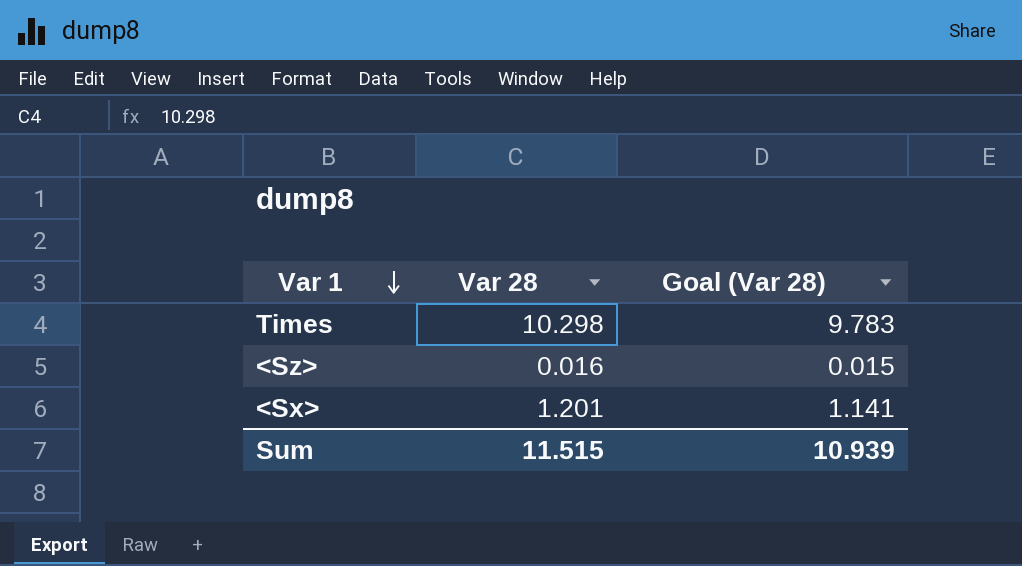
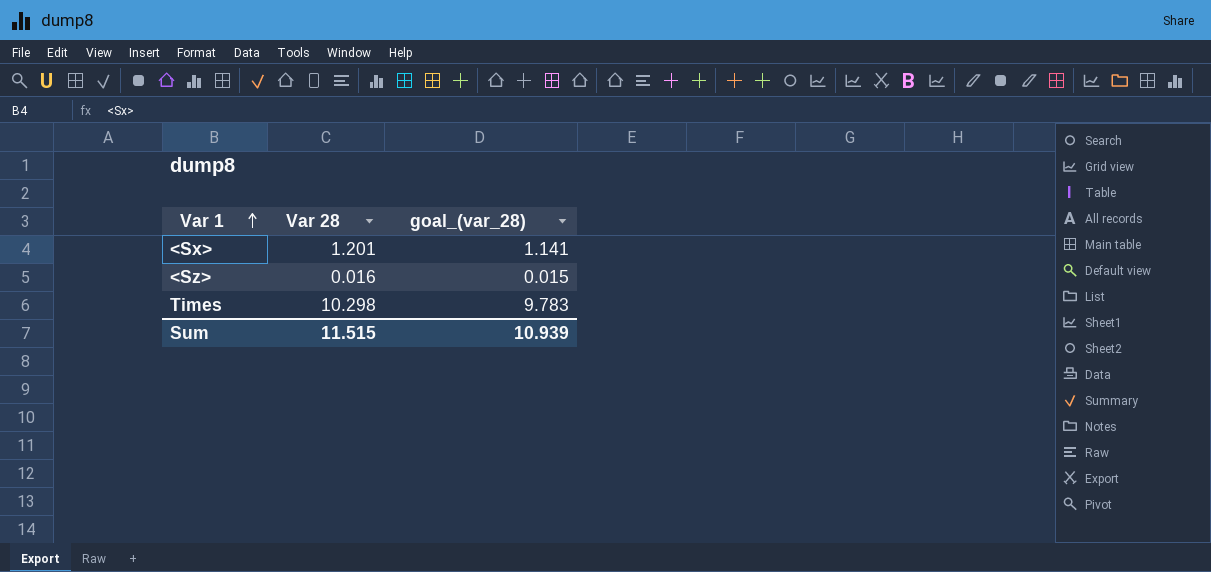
row order: Var 1 descending -> Var 1 ascending
column name: Goal (Var 28) -> goal_(var_28)

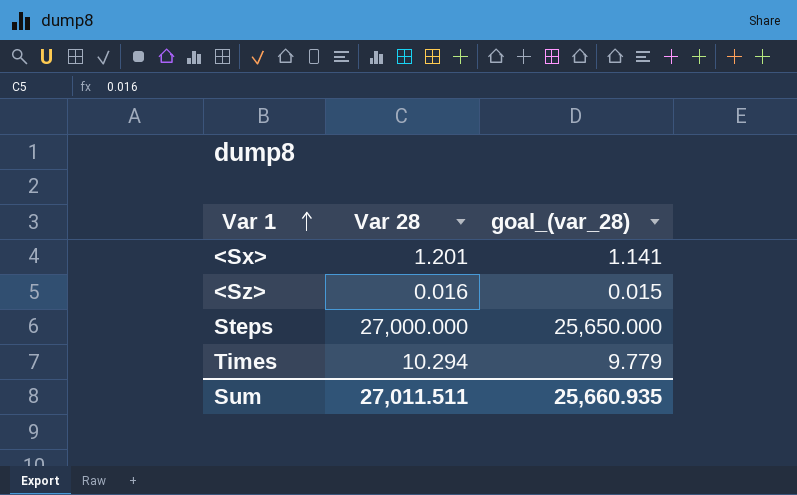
row Steps: none -> 27,000.000 | 25,650.000
Times | Var 28: 10.298 -> 10.294
Times | goal_(var_28): 9.783 -> 9.779
Sum | Var 28: 11.515 -> 27,011.511
Sum | goal_(var_28): 10.939 -> 25,660.935

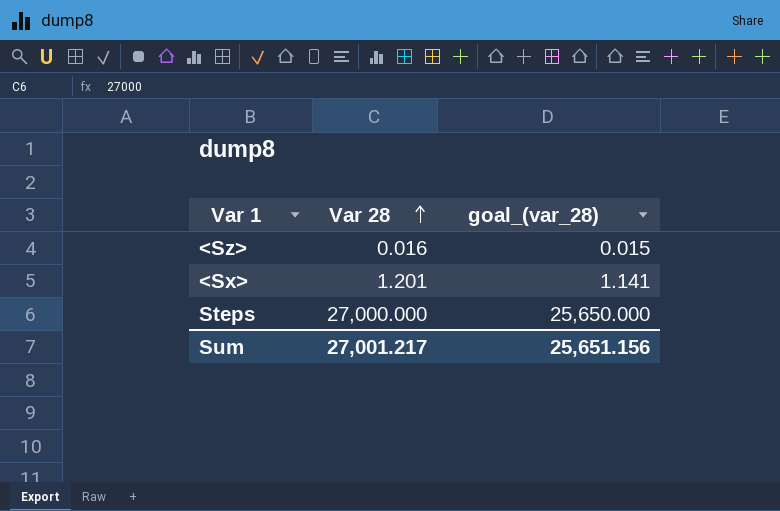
row order: Var 1 ascending -> Var 28 ascending
row Times: 10.294 | 9.779 -> none
Sum | Var 28: 27,011.511 -> 27,001.217
Sum | goal_(var_28): 25,660.935 -> 25,651.156

